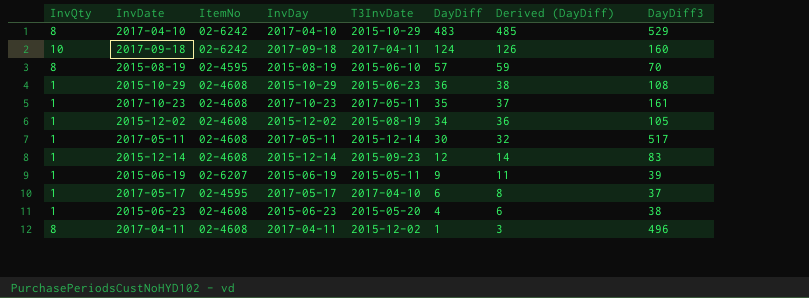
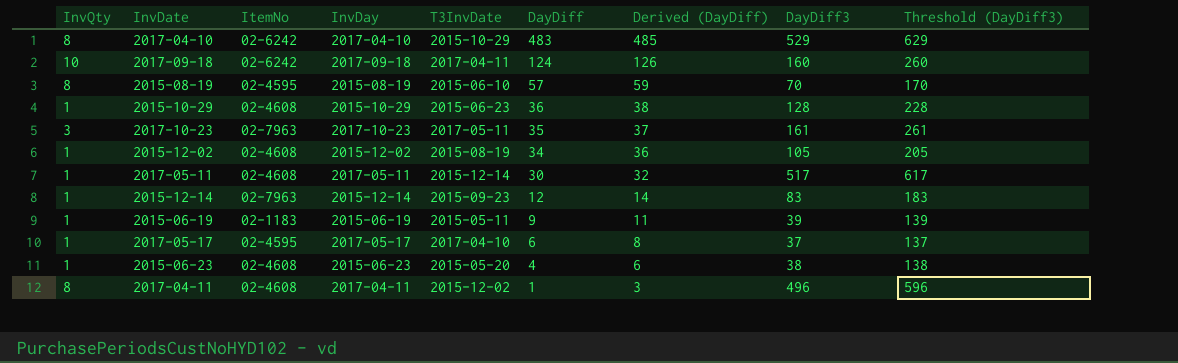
column Threshold (DayDiff3) | formula: none -> [DayDiff3] + 100
2015-10-29 | DayDiff3: 108 -> 128
2017-10-23 | InvQty: 1 -> 3
2017-10-23 | ItemNo: 02-4608 -> 02-7963
2015-12-14 | ItemNo: 02-4608 -> 02-7963
2015-06-19 | ItemNo: 02-6207 -> 02-1183

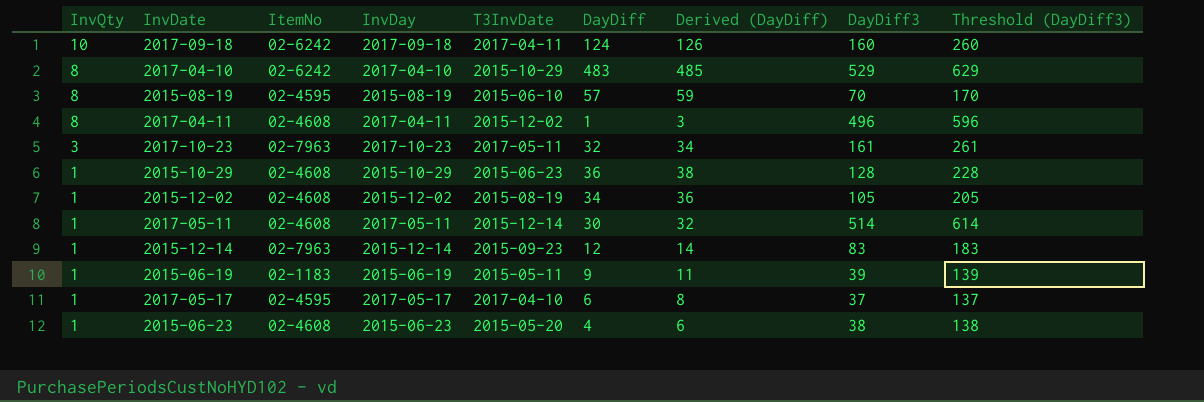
row order: DayDiff descending -> InvQty descending
2017-10-23 | DayDiff: 35 -> 32
2017-10-23 | Derived (DayDiff): 37 -> 34
2017-05-11 | DayDiff3: 517 -> 514
2017-05-11 | Threshold (DayDiff3): 617 -> 614

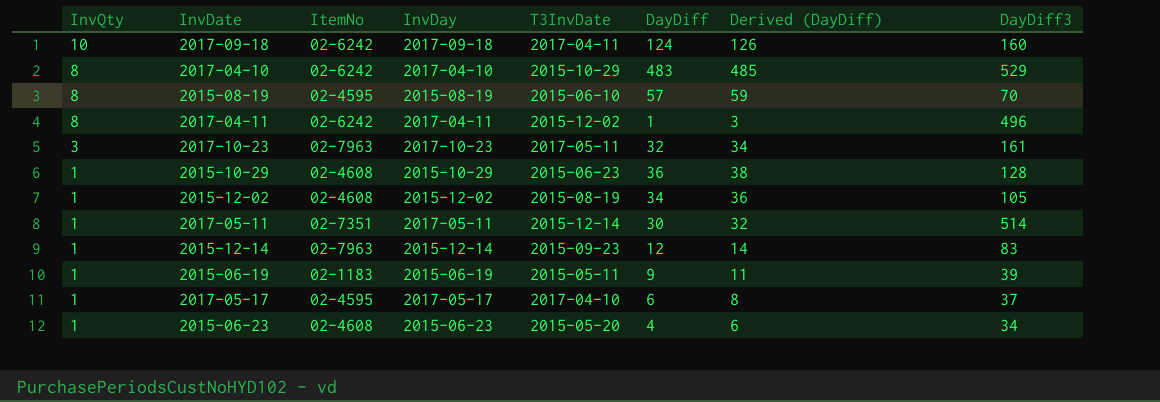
column Threshold (DayDiff3) | formula: [DayDiff3] + 100 -> none
2017-04-11 | ItemNo: 02-4608 -> 02-6242
2017-05-11 | ItemNo: 02-4608 -> 02-7351
2015-06-23 | DayDiff3: 38 -> 34

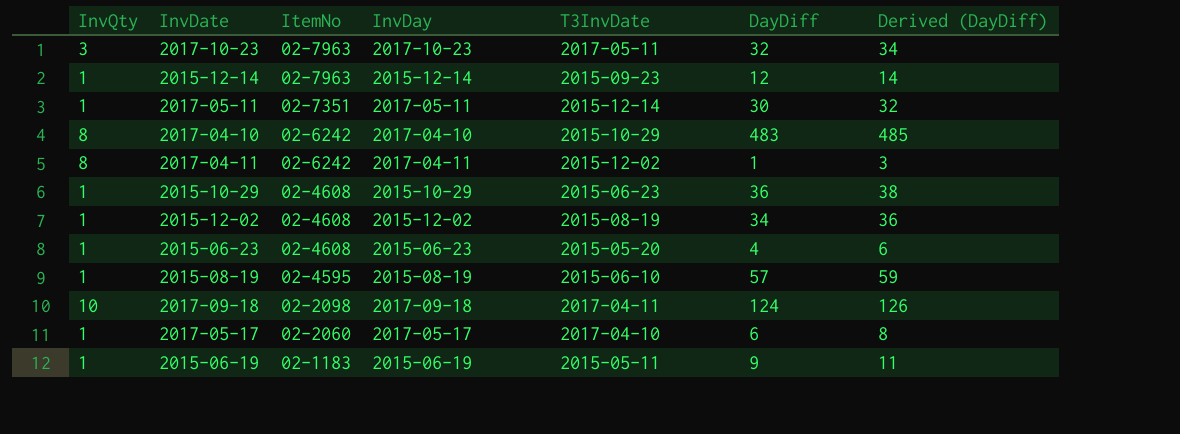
row order: InvQty descending -> ItemNo descending
column DayDiff3 | position: 8 -> none
2015-08-19 | InvQty: 8 -> 1
2017-09-18 | ItemNo: 02-6242 -> 02-2098
2017-05-17 | ItemNo: 02-4595 -> 02-2060

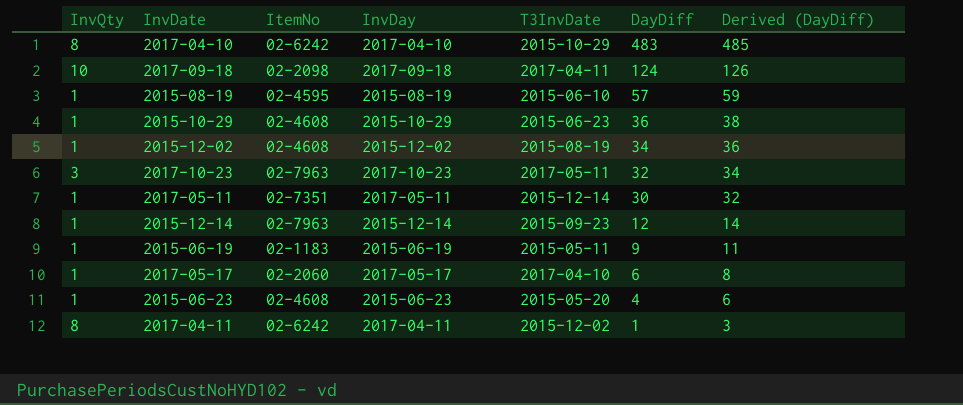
row order: ItemNo descending -> DayDiff descending

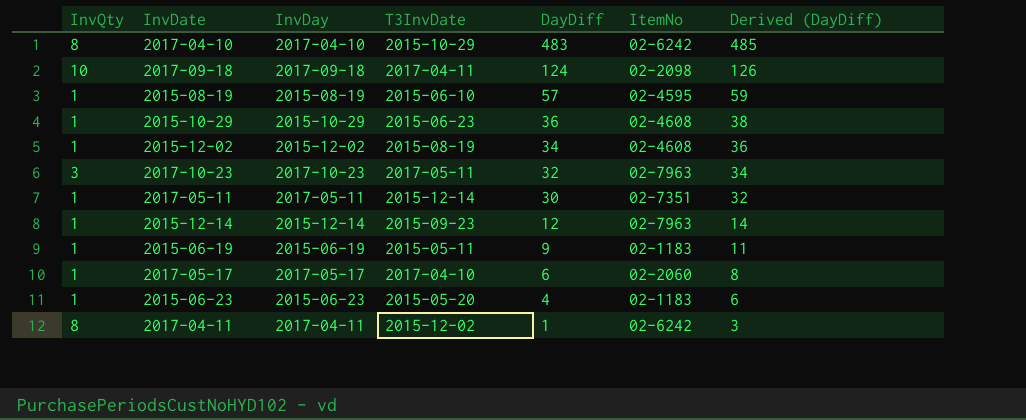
column ItemNo | position: 3 -> 6
2015-06-23 | ItemNo: 02-4608 -> 02-1183

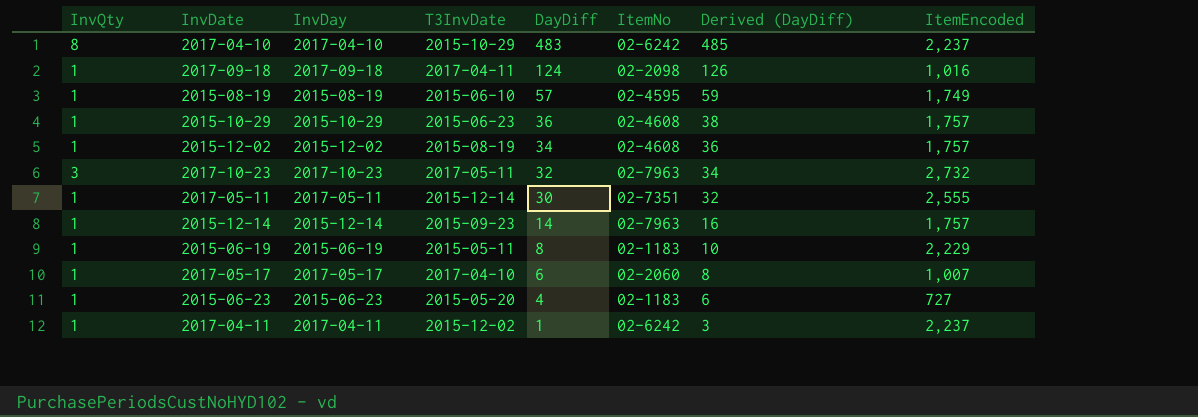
column ItemEncoded | position: none -> 8
2017-09-18 | InvQty: 10 -> 1
2015-12-14 | DayDiff: 12 -> 14
2015-12-14 | Derived (DayDiff): 14 -> 16
2015-06-19 | DayDiff: 9 -> 8
2015-06-19 | Derived (DayDiff): 11 -> 10
2017-04-11 | InvQty: 8 -> 1

